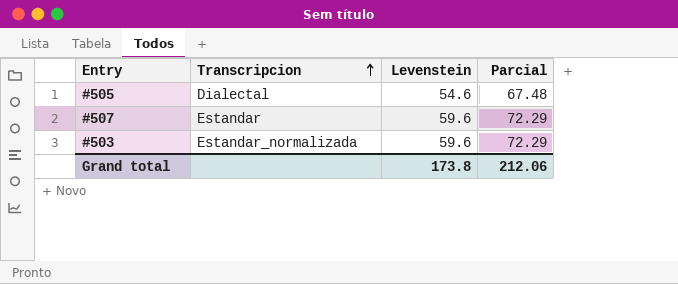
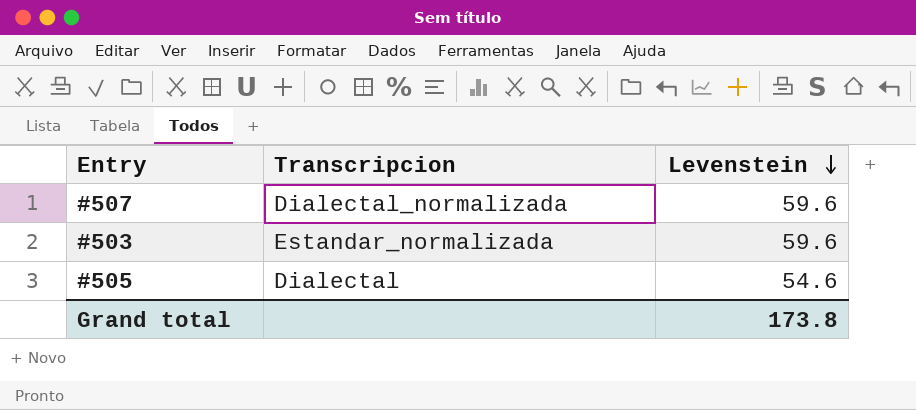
row order: Transcripcion ascending -> Levenstein descending
column Parcial | position: 4 -> none
#507 | Transcripcion: Estandar -> Dialectal_normalizada

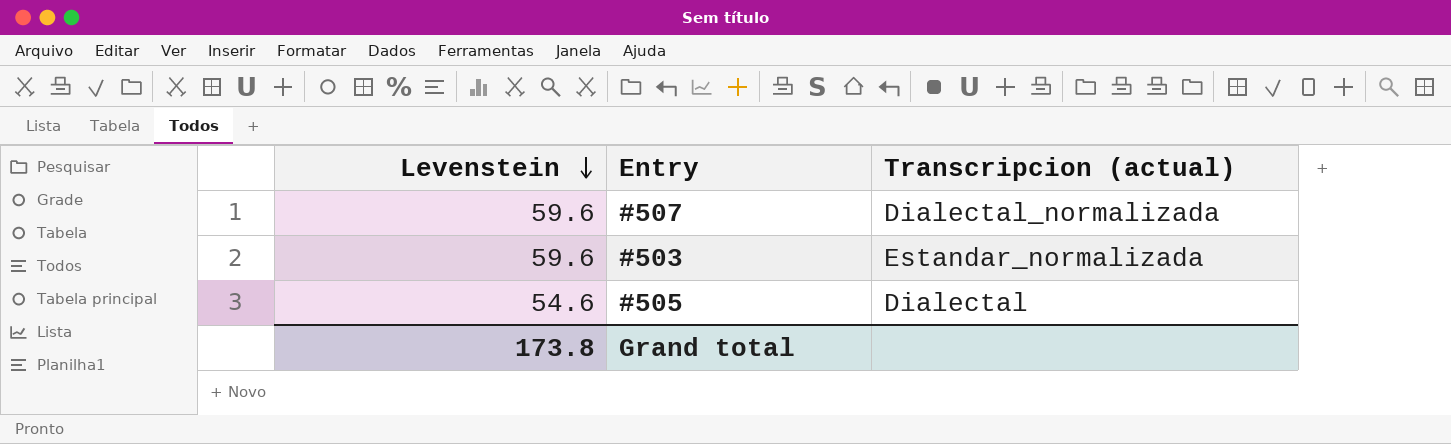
column Levenstein | position: 3 -> 1
column name: Transcripcion -> Transcripcion (actual)

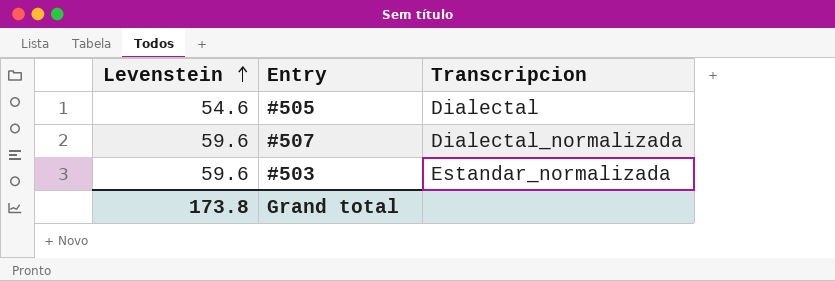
row order: Levenstein descending -> Levenstein ascending
column name: Transcripcion (actual) -> Transcripcion

